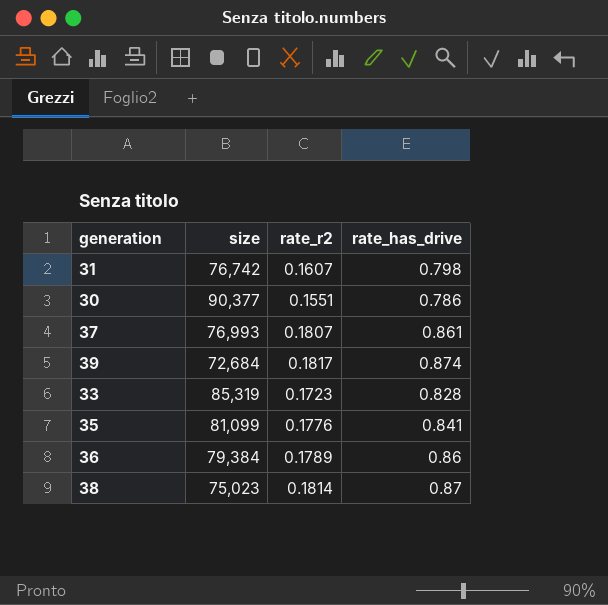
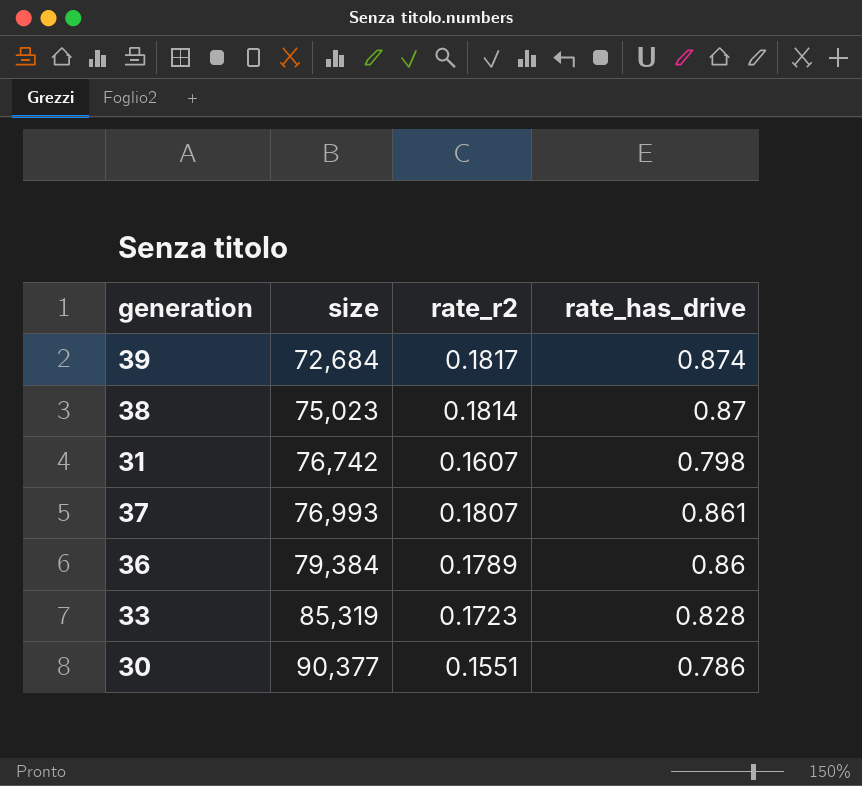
row order: none -> size ascending
row 35: 81,099 | 0.1776 | 0.841 -> none

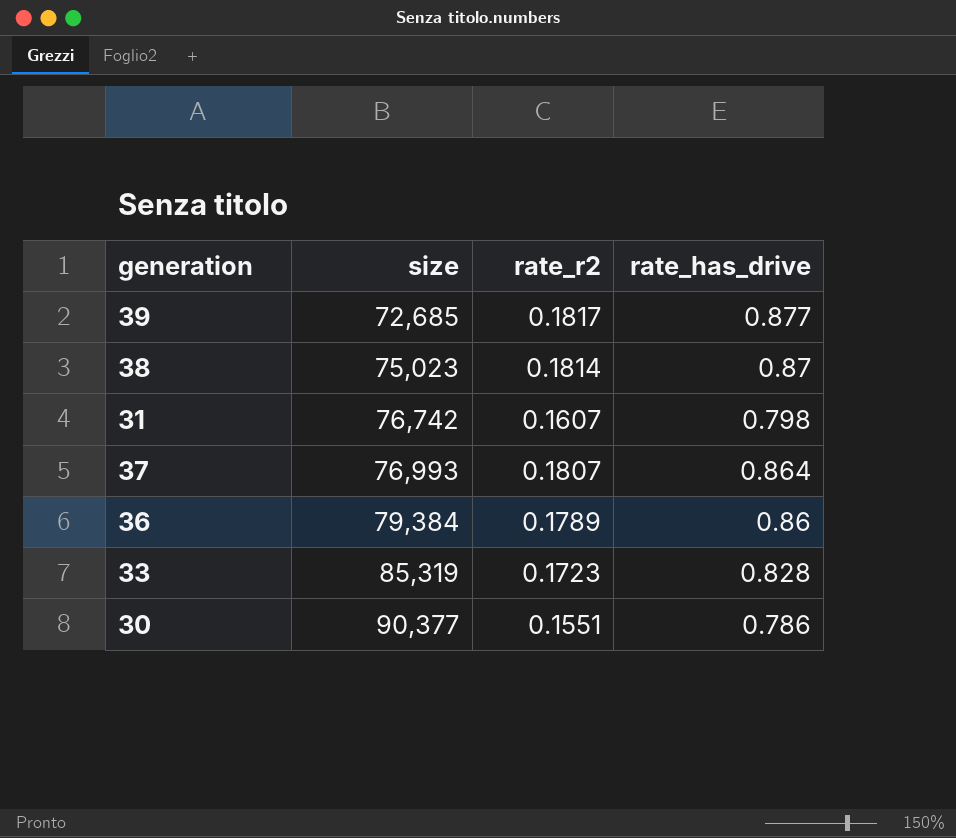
39 | size: 72,684 -> 72,685
39 | rate_has_drive: 0.874 -> 0.877
37 | rate_has_drive: 0.861 -> 0.864

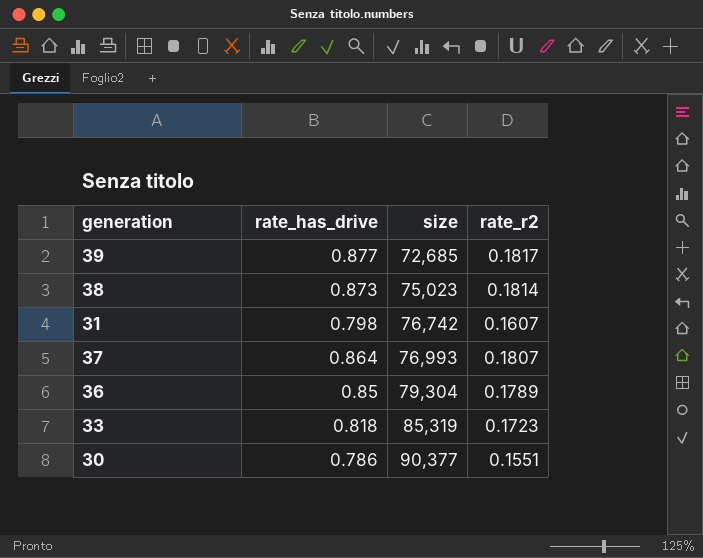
column rate_has_drive | position: 4 -> 2
38 | rate_has_drive: 0.87 -> 0.873
36 | rate_has_drive: 0.86 -> 0.85
36 | size: 79,384 -> 79,304
33 | rate_has_drive: 0.828 -> 0.818

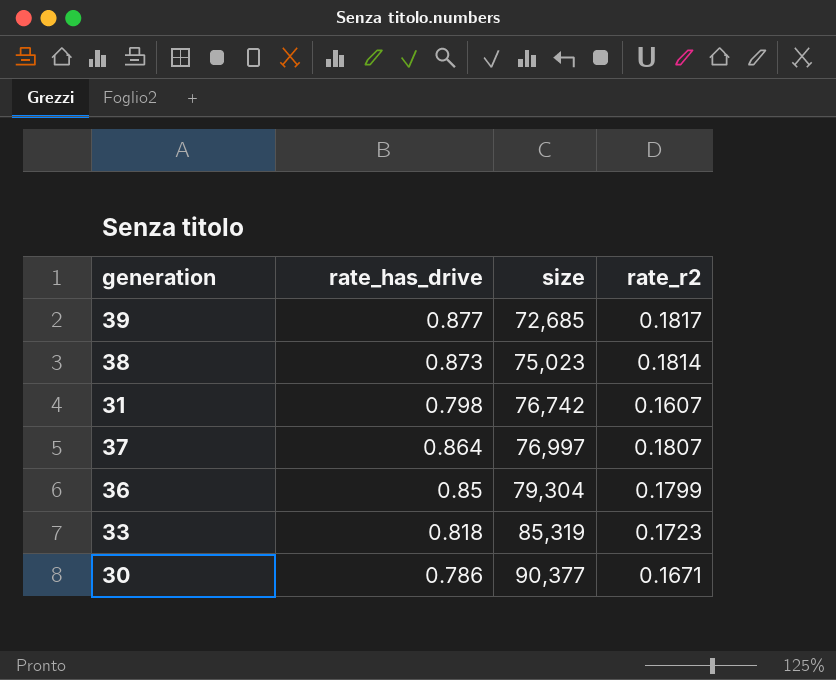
37 | size: 76,993 -> 76,997
36 | rate_r2: 0.1789 -> 0.1799
30 | rate_r2: 0.1551 -> 0.1671

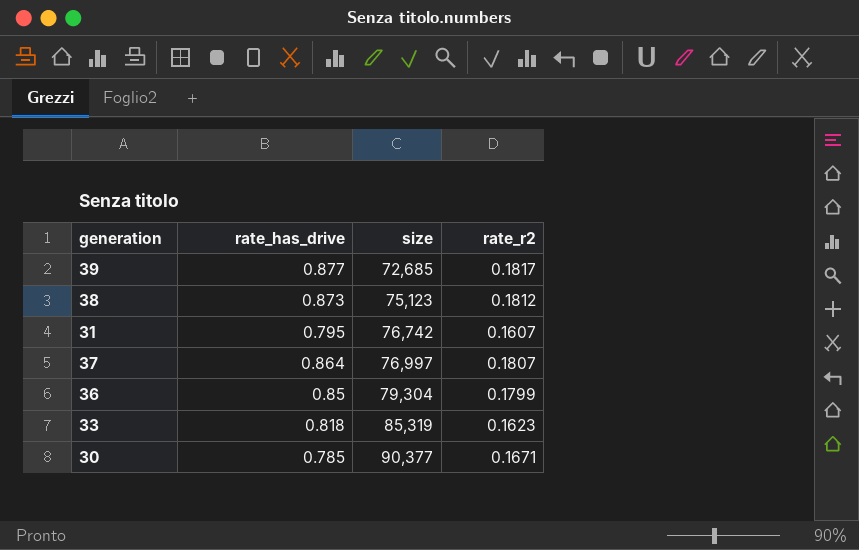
38 | size: 75,023 -> 75,123
38 | rate_r2: 0.1814 -> 0.1812
31 | rate_has_drive: 0.798 -> 0.795
33 | rate_r2: 0.1723 -> 0.1623
30 | rate_has_drive: 0.786 -> 0.785

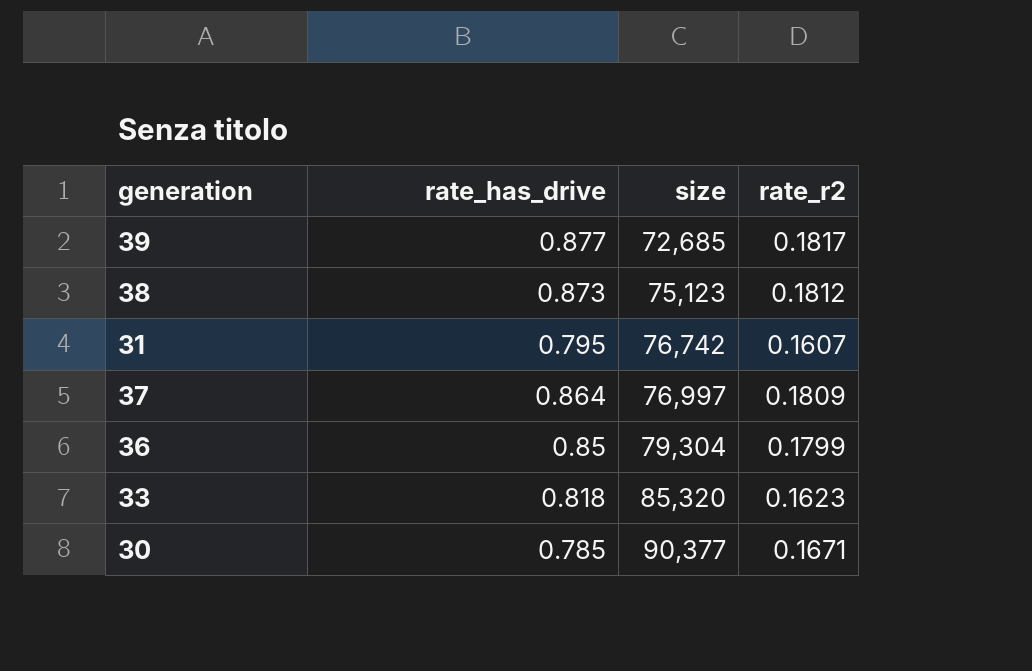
37 | rate_r2: 0.1807 -> 0.1809
33 | size: 85,319 -> 85,320

